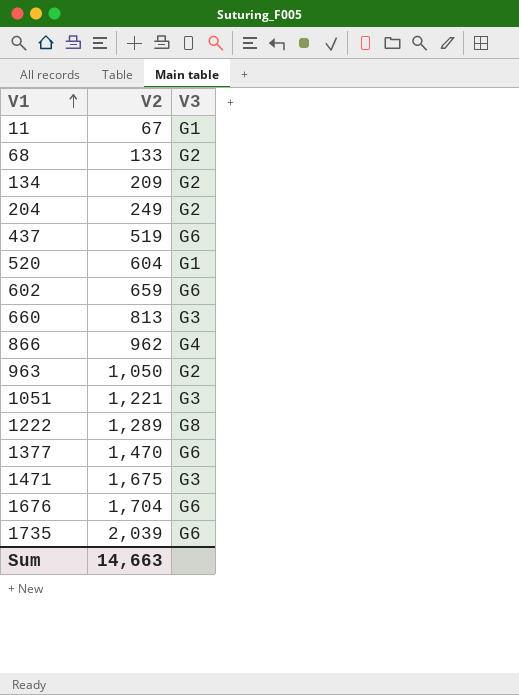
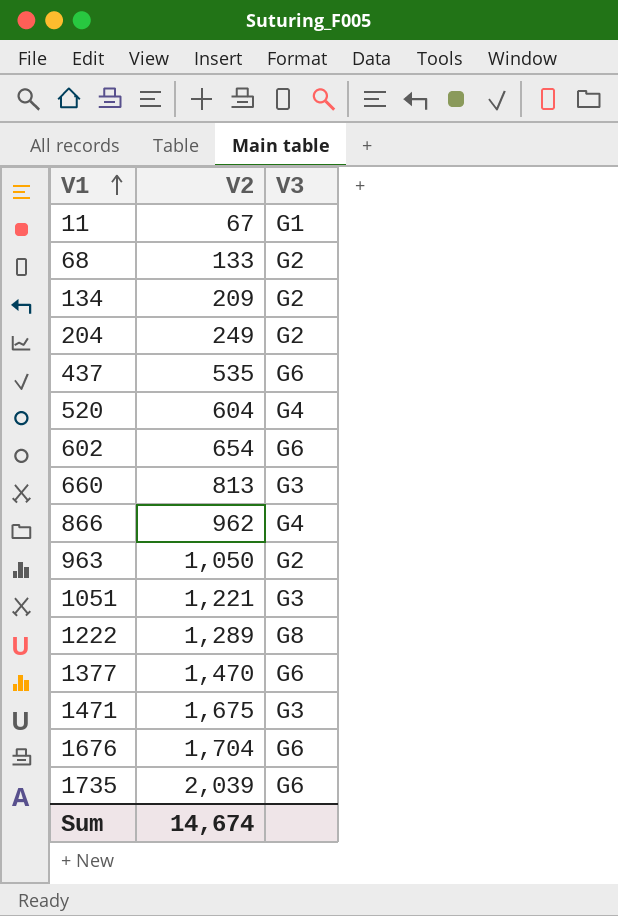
437 | V2: 519 -> 535
520 | V3: G1 -> G4
602 | V2: 659 -> 654
Sum | V2: 14,663 -> 14,674

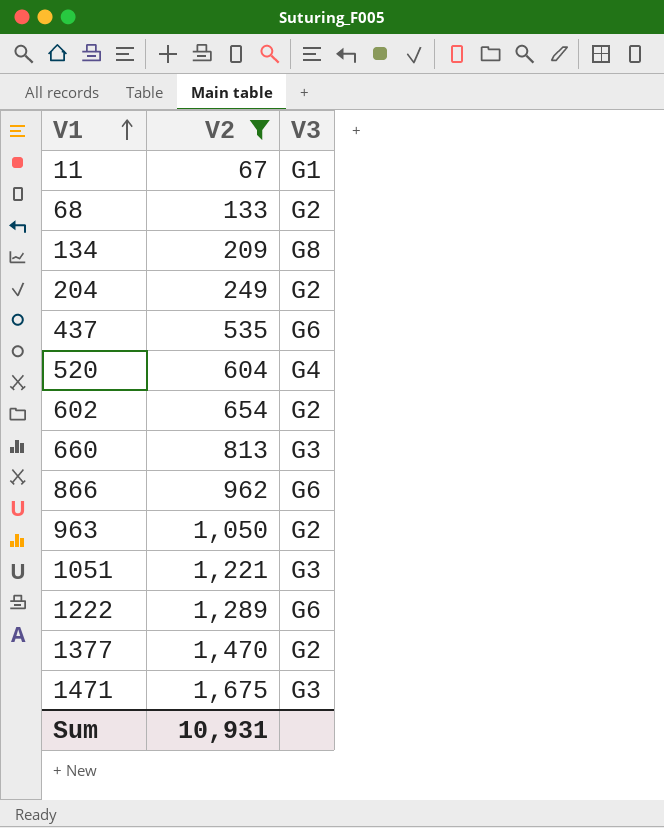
filter: none -> V2 <= 1,675
134 | V3: G2 -> G8
602 | V3: G6 -> G2
866 | V3: G4 -> G6
1222 | V3: G8 -> G6
1377 | V3: G6 -> G2
Sum | V2: 14,674 -> 10,931

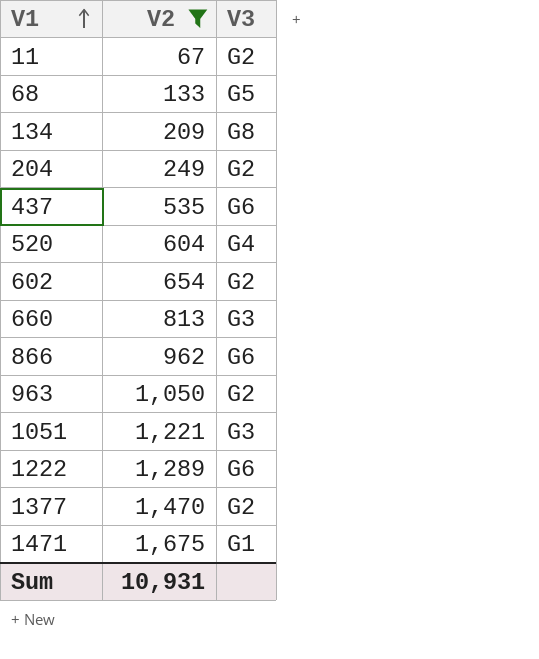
11 | V3: G1 -> G2
68 | V3: G2 -> G5
1471 | V3: G3 -> G1

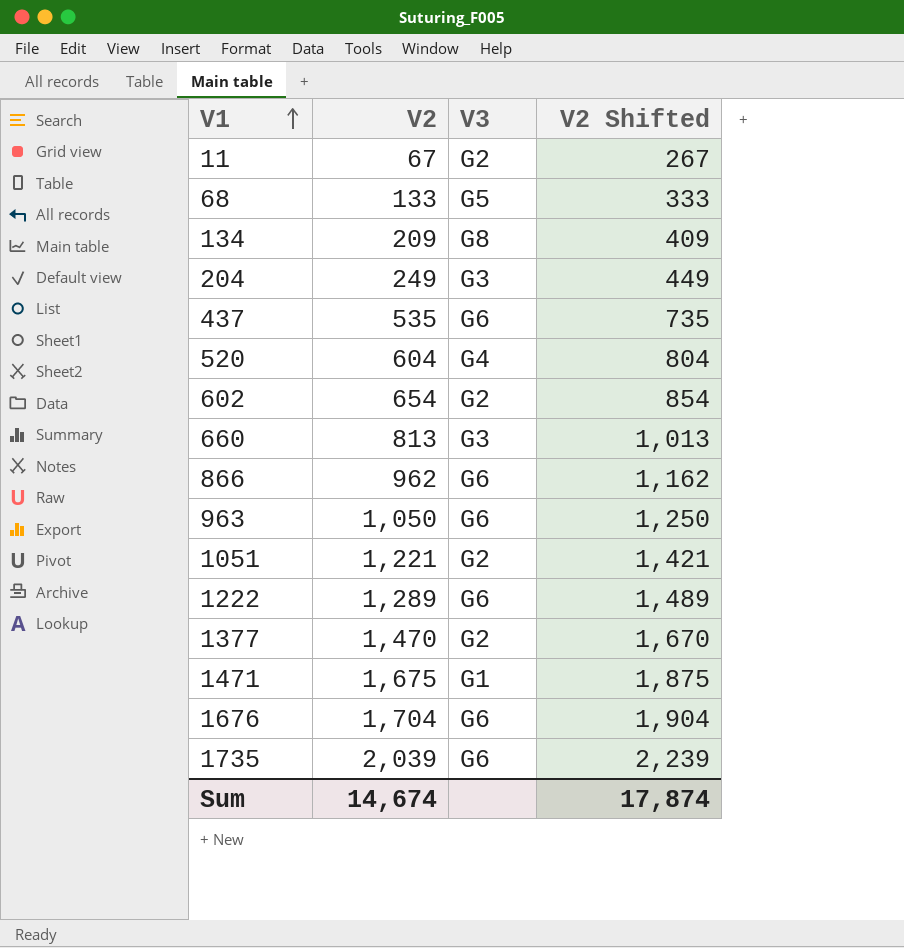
filter: V2 <= 1,675 -> none
column V2 Shifted | formula: none -> [V2] + 200
204 | V3: G2 -> G3
963 | V3: G2 -> G6
1051 | V3: G3 -> G2
Sum | V2: 10,931 -> 14,674

